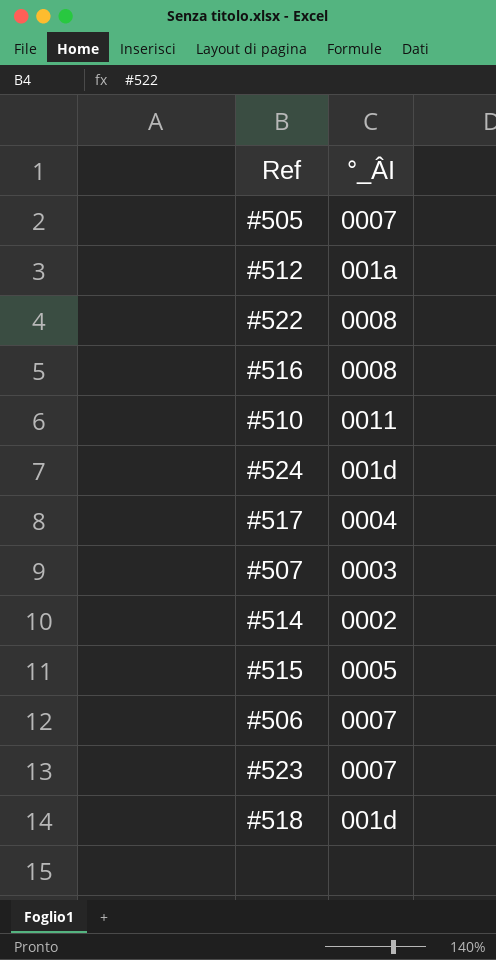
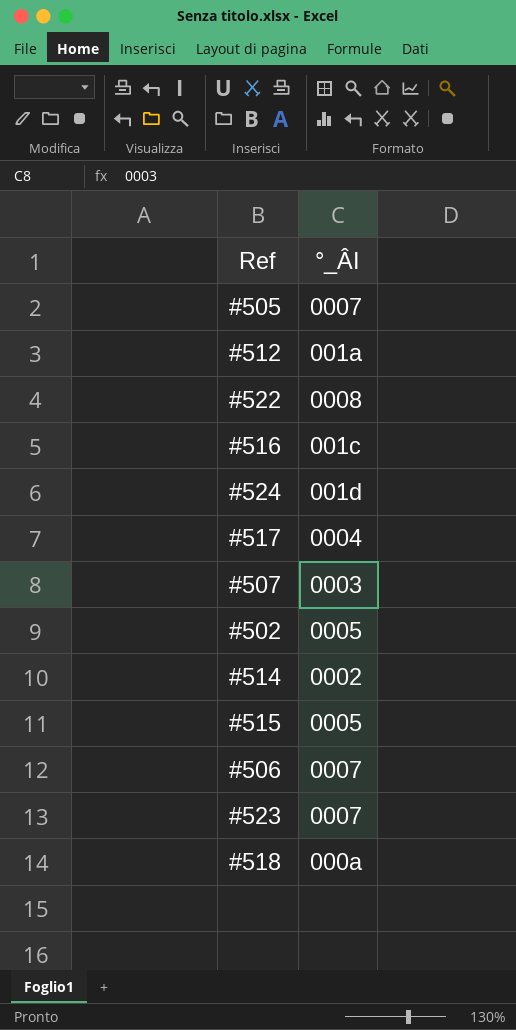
row #510: 0011 -> none
#516 | °_ÂI: 0008 -> 001c
row #502: none -> 0005
#518 | °_ÂI: 001d -> 000a

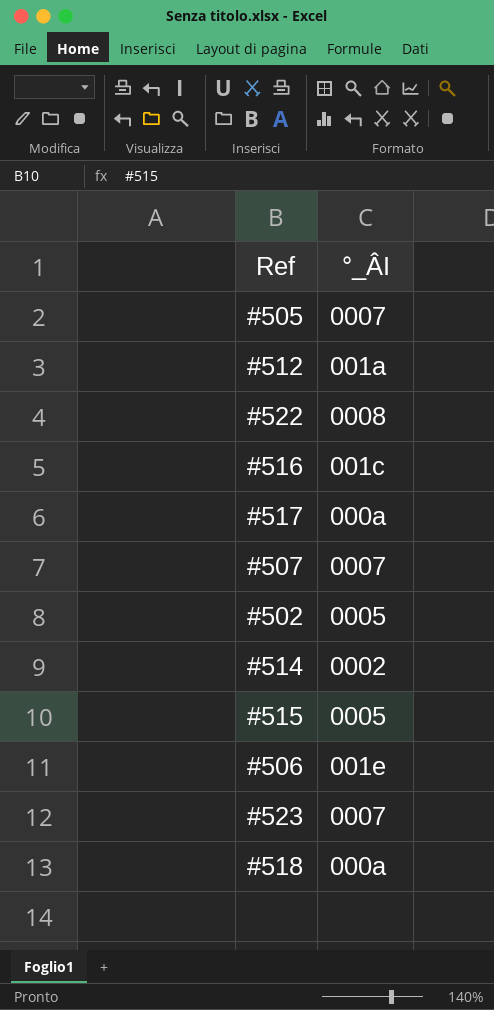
row #524: 001d -> none
#517 | °_ÂI: 0004 -> 000a
#507 | °_ÂI: 0003 -> 0007
#506 | °_ÂI: 0007 -> 001e

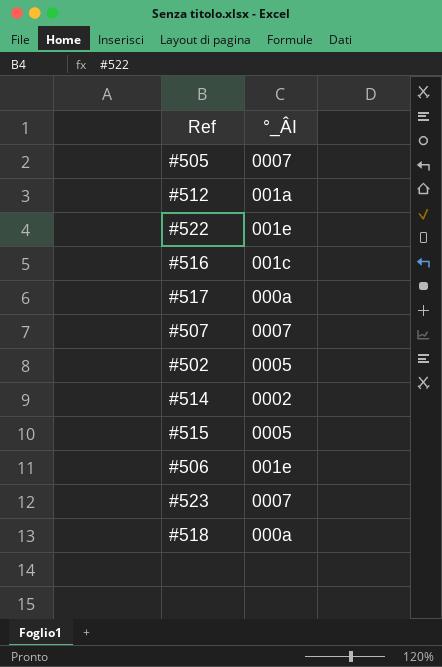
#522 | °_ÂI: 0008 -> 001e

